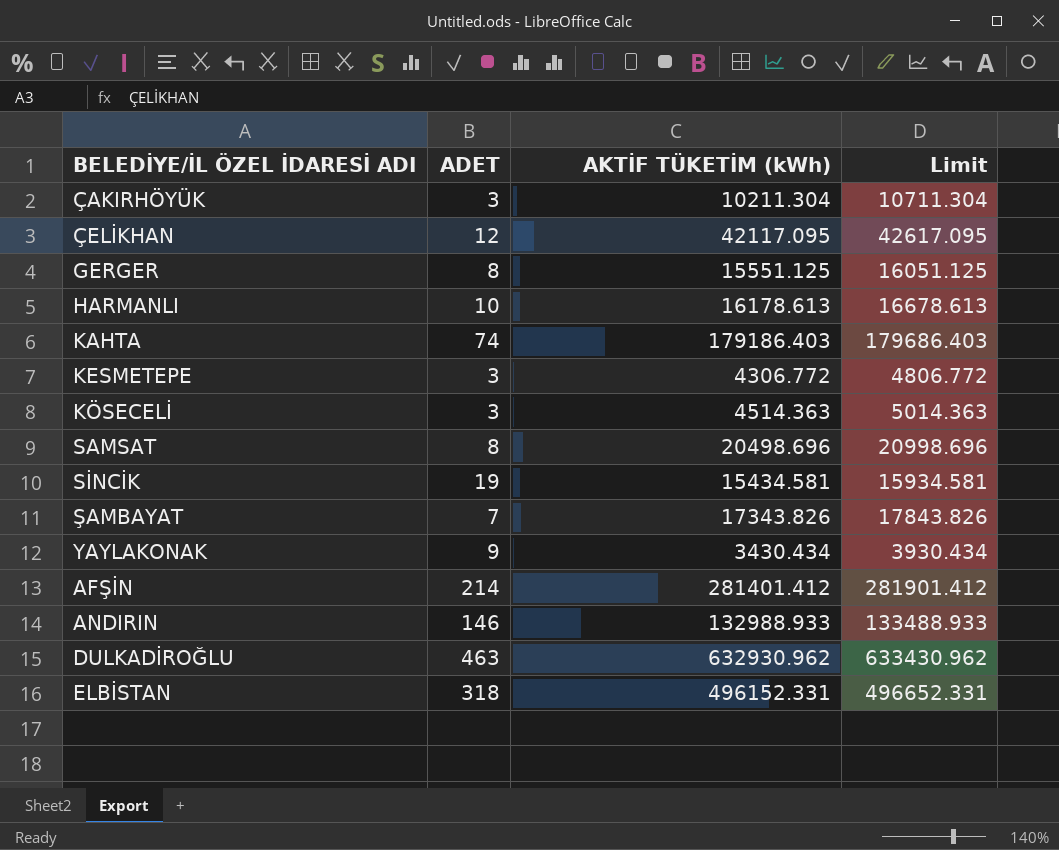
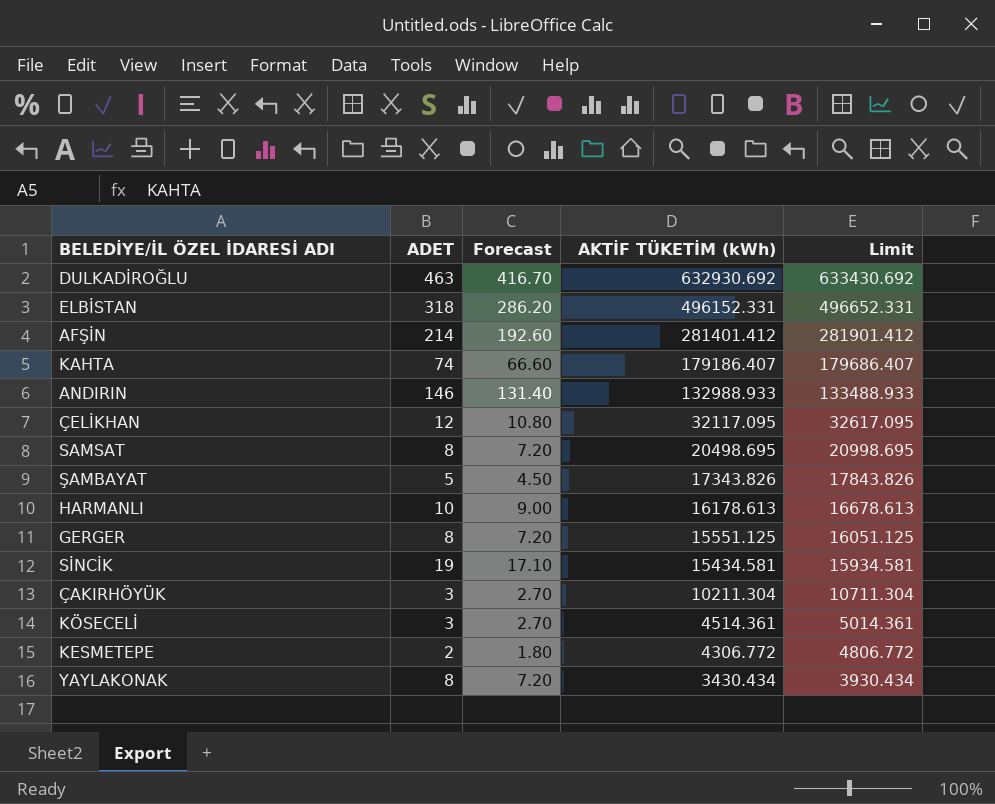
row order: none -> AKTİF TÜKETİM (kWh) descending
column Forecast | formula: none -> [ADET] * 0.9
DULKADİROĞLU | AKTİF TÜKETİM (kWh): 632930.962 -> 632930.692
DULKADİROĞLU | Limit: 633430.962 -> 633430.692
KAHTA | AKTİF TÜKETİM (kWh): 179186.403 -> 179186.407
KAHTA | Limit: 179686.403 -> 179686.407
ÇELİKHAN | AKTİF TÜKETİM (kWh): 42117.095 -> 32117.095
ÇELİKHAN | Limit: 42617.095 -> 32617.095
SAMSAT | AKTİF TÜKETİM (kWh): 20498.696 -> 20498.695
SAMSAT | Limit: 20998.696 -> 20998.695
ŞAMBAYAT | ADET: 7 -> 5
KÖSECELİ | AKTİF TÜKETİM (kWh): 4514.363 -> 4514.361
KÖSECELİ | Limit: 5014.363 -> 5014.361
KESMETEPE | ADET: 3 -> 2
YAYLAKONAK | ADET: 9 -> 8

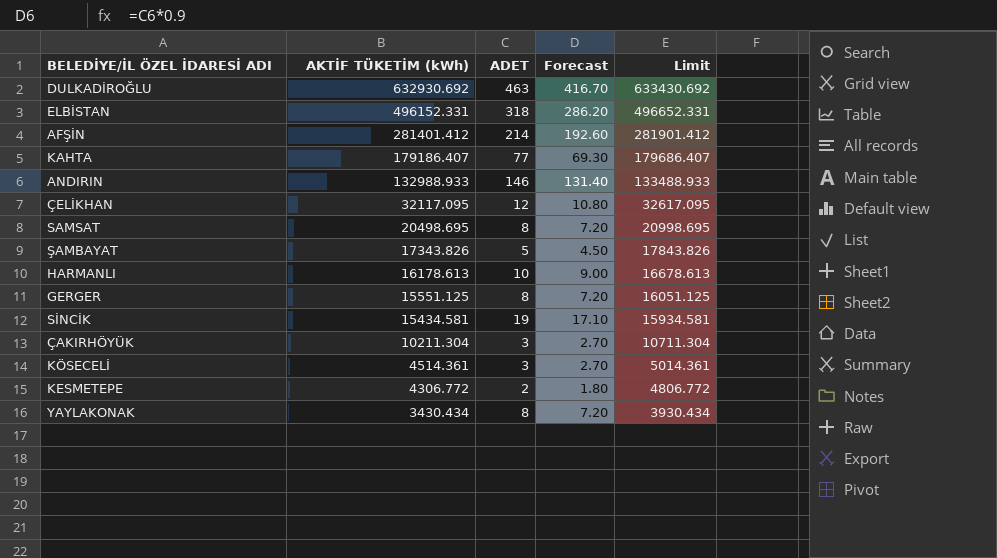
column AKTİF TÜKETİM (kWh) | position: 4 -> 2
KAHTA | ADET: 74 -> 77
KAHTA | Forecast: 66.60 -> 69.30

